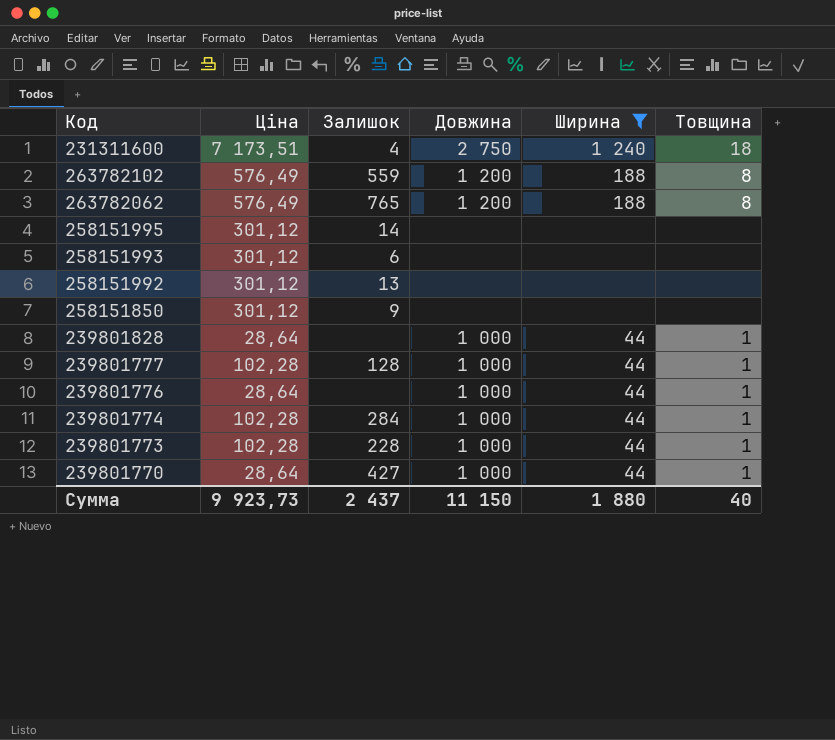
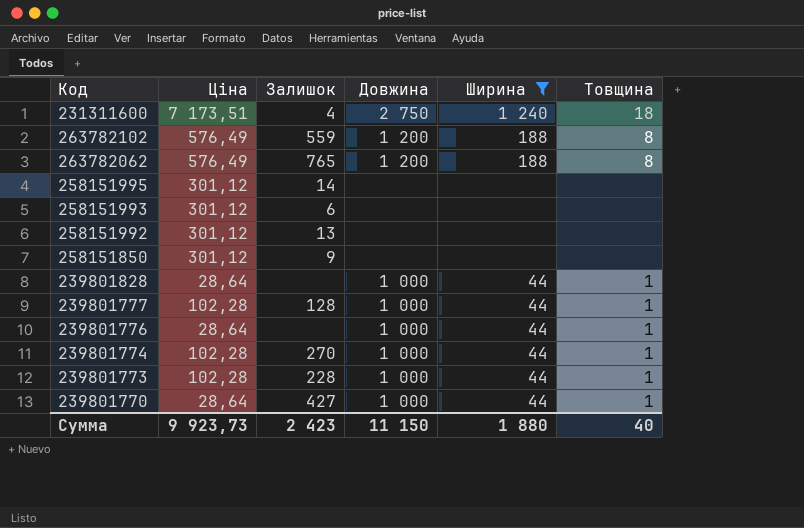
239801774 | Залишок: 284 -> 270
Сумма | Залишок: 2 437 -> 2 423

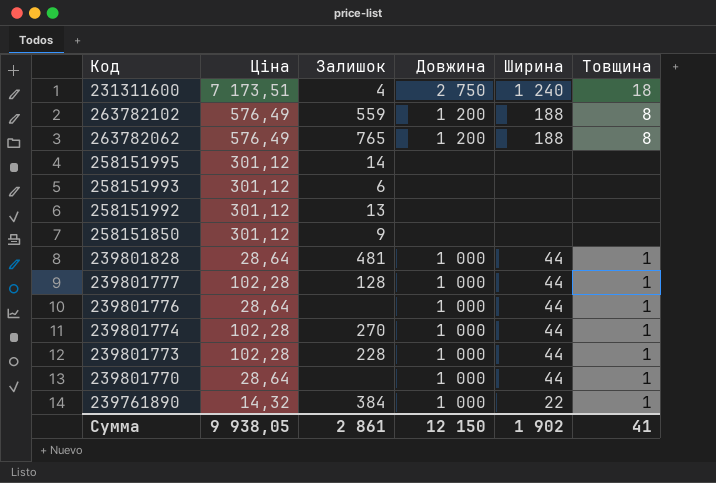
filter: Ширина != 22 -> none
239801828 | Залишок: none -> 481
239801770 | Залишок: 427 -> none
Сумма | Ціна: 9 923,73 -> 9 938,05
Сумма | Залишок: 2 423 -> 2 861
Сумма | Довжина: 11 150 -> 12 150
Сумма | Ширина: 1 880 -> 1 902
Сумма | Товщина: 40 -> 41

